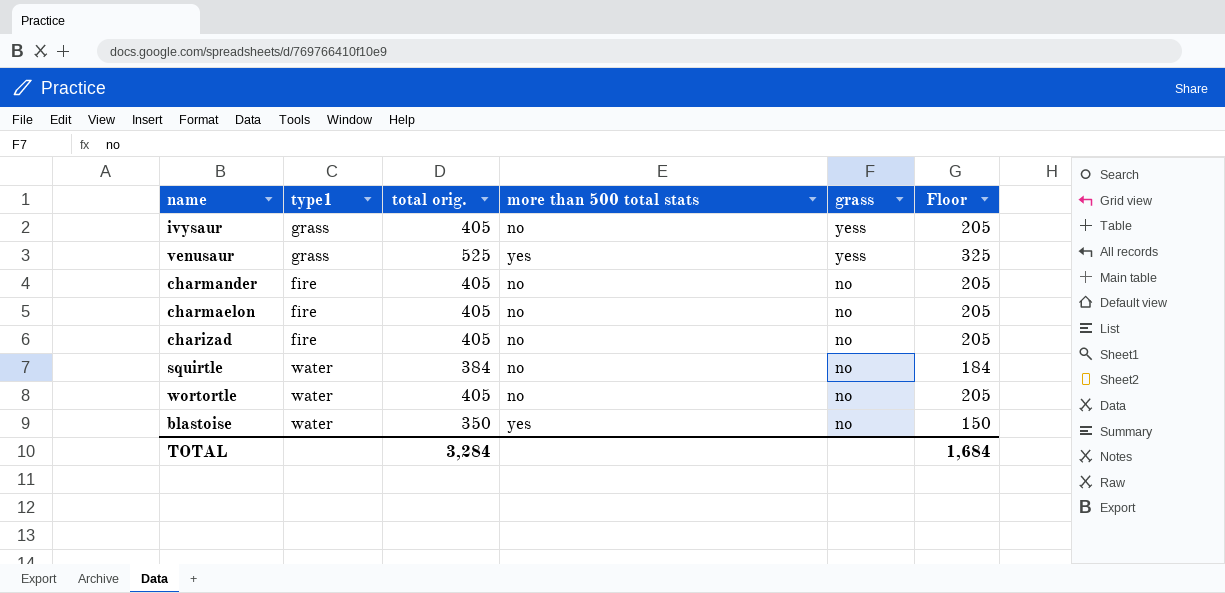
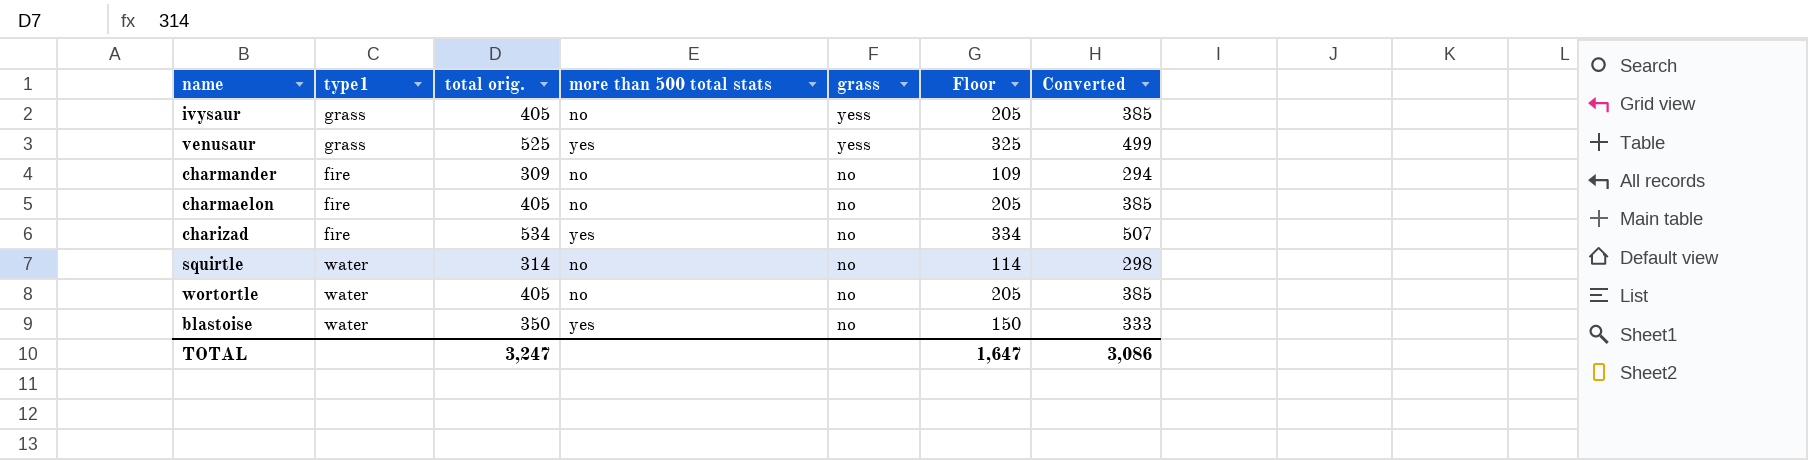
column Converted | formula: none -> [total orig.] * 0.95
charmander | total orig.: 405 -> 309
charmander | Floor: 205 -> 109
charizad | total orig.: 405 -> 534
charizad | more than 500 total stats: no -> yes
charizad | Floor: 205 -> 334
squirtle | total orig.: 384 -> 314
squirtle | Floor: 184 -> 114
TOTAL | total orig.: 3,284 -> 3,247
TOTAL | Floor: 1,684 -> 1,647

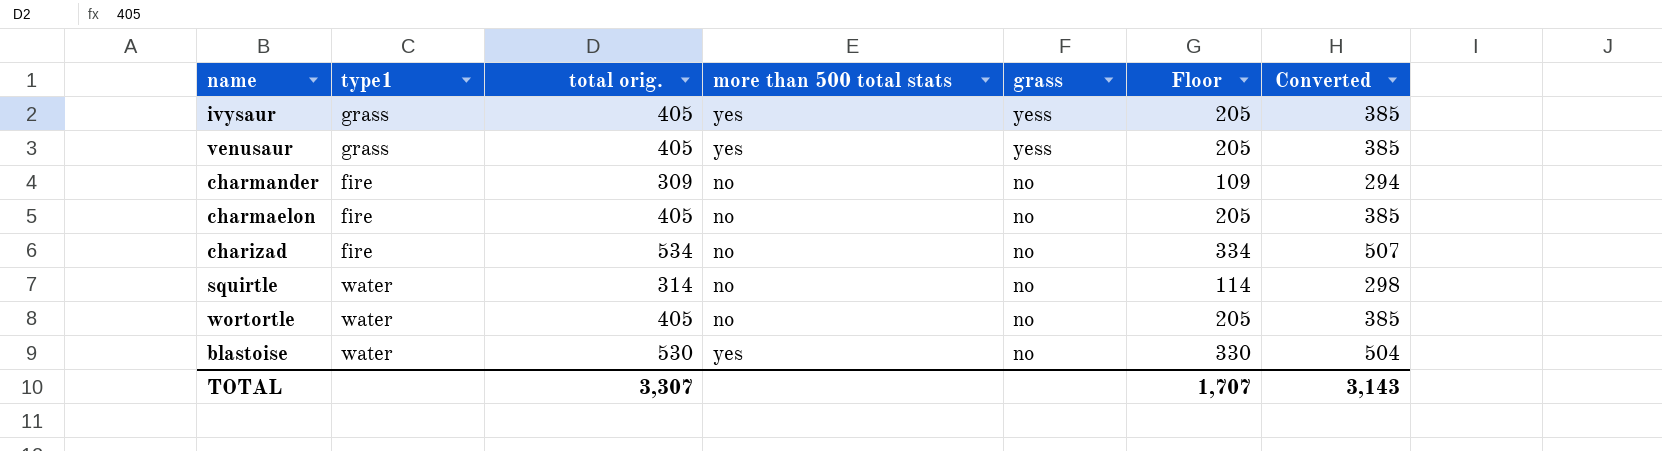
ivysaur | more than 500 total stats: no -> yes
venusaur | total orig.: 525 -> 405
venusaur | Floor: 325 -> 205
venusaur | Converted: 499 -> 385
charizad | more than 500 total stats: yes -> no
blastoise | total orig.: 350 -> 530
blastoise | Floor: 150 -> 330
blastoise | Converted: 333 -> 504
TOTAL | total orig.: 3,247 -> 3,307
TOTAL | Floor: 1,647 -> 1,707
TOTAL | Converted: 3,086 -> 3,143

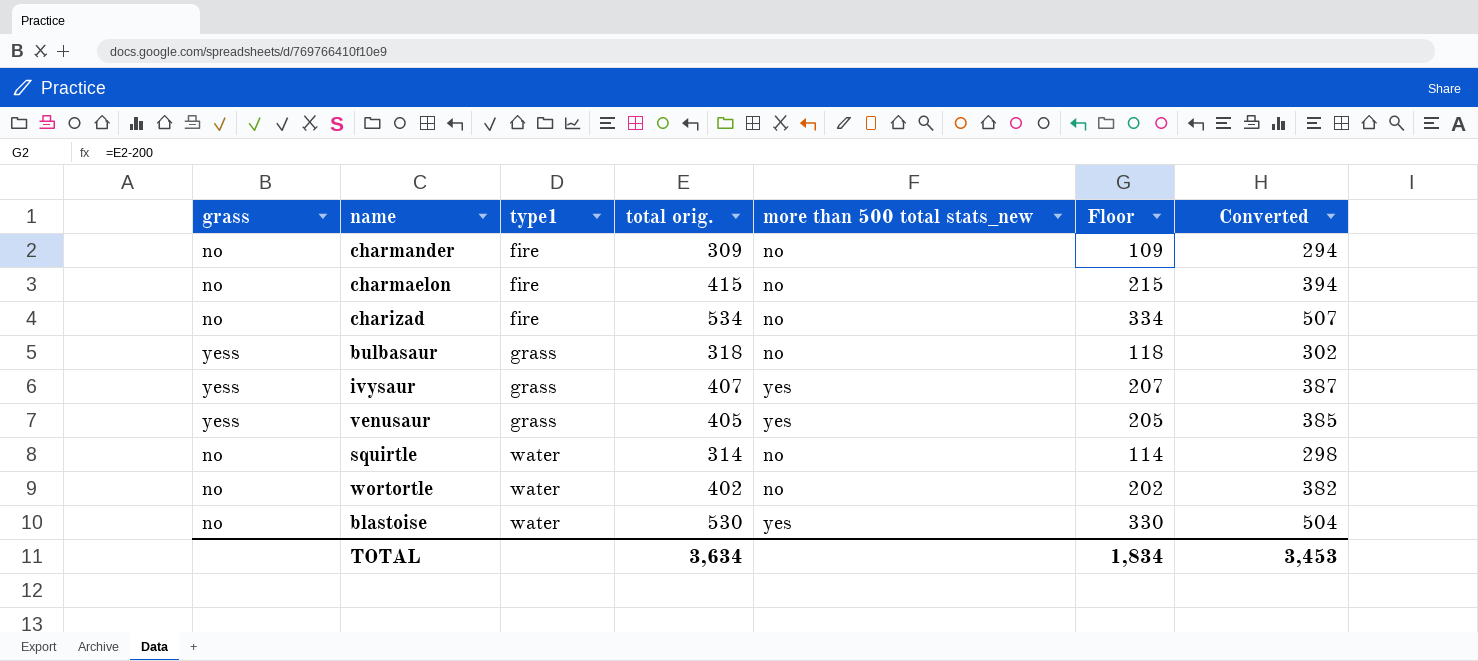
row order: grass descending -> type1 ascending
column grass | position: 5 -> 1
column name: more than 500 total stats -> more than 500 total stats_new
charmaelon | total orig.: 405 -> 415
charmaelon | Floor: 205 -> 215
charmaelon | Converted: 385 -> 394
row bulbasaur: none -> yess | grass | 318 | no | 118 | 302
ivysaur | total orig.: 405 -> 407
ivysaur | Floor: 205 -> 207
ivysaur | Converted: 385 -> 387
wortortle | total orig.: 405 -> 402
wortortle | Floor: 205 -> 202
wortortle | Converted: 385 -> 382
TOTAL | total orig.: 3,307 -> 3,634
TOTAL | Floor: 1,707 -> 1,834
TOTAL | Converted: 3,143 -> 3,453

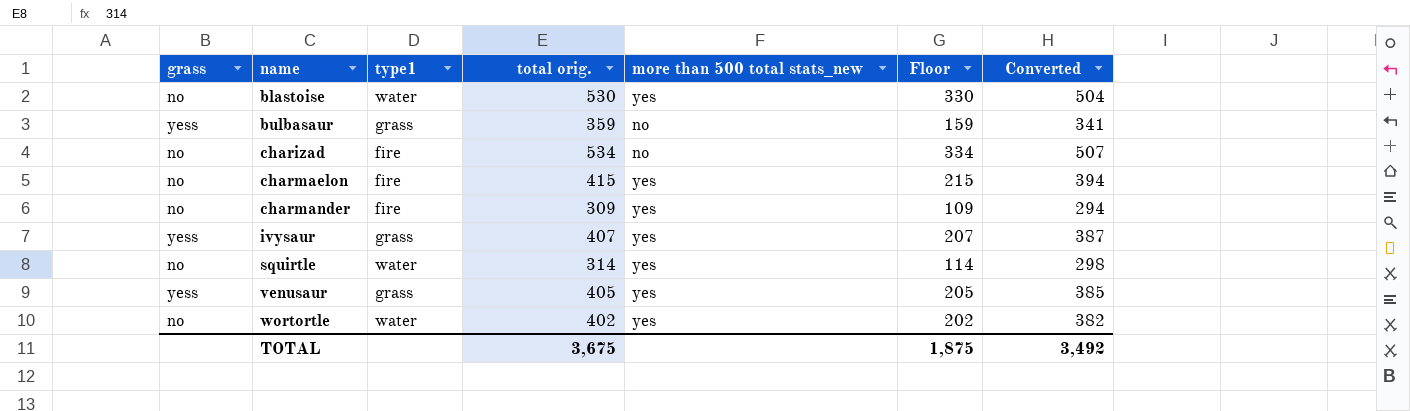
row order: type1 ascending -> name ascending
bulbasaur | total orig.: 318 -> 359
bulbasaur | Floor: 118 -> 159
bulbasaur | Converted: 302 -> 341
charmaelon | more than 500 total stats_new: no -> yes
charmander | more than 500 total stats_new: no -> yes
squirtle | more than 500 total stats_new: no -> yes
wortortle | more than 500 total stats_new: no -> yes
TOTAL | total orig.: 3,634 -> 3,675
TOTAL | Floor: 1,834 -> 1,875
TOTAL | Converted: 3,453 -> 3,492

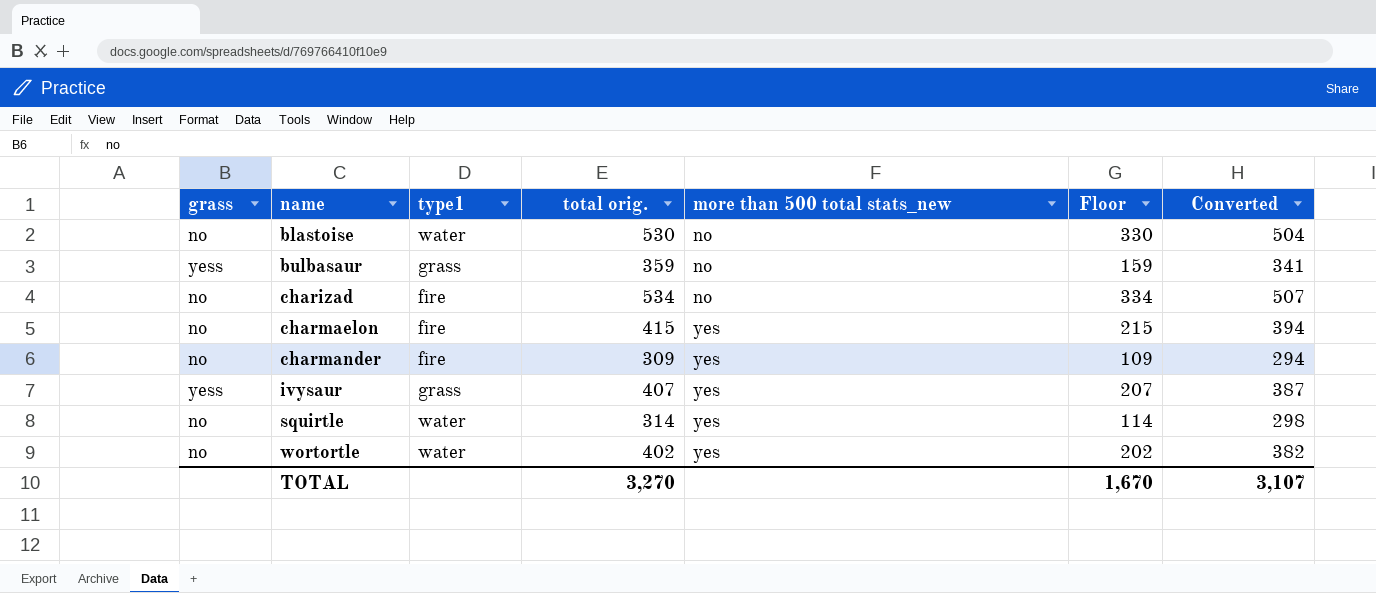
row venusaur: yess | grass | 405 | yes | 205 | 385 -> none
blastoise | more than 500 total stats_new: yes -> no
TOTAL | total orig.: 3,675 -> 3,270
TOTAL | Floor: 1,875 -> 1,670
TOTAL | Converted: 3,492 -> 3,107

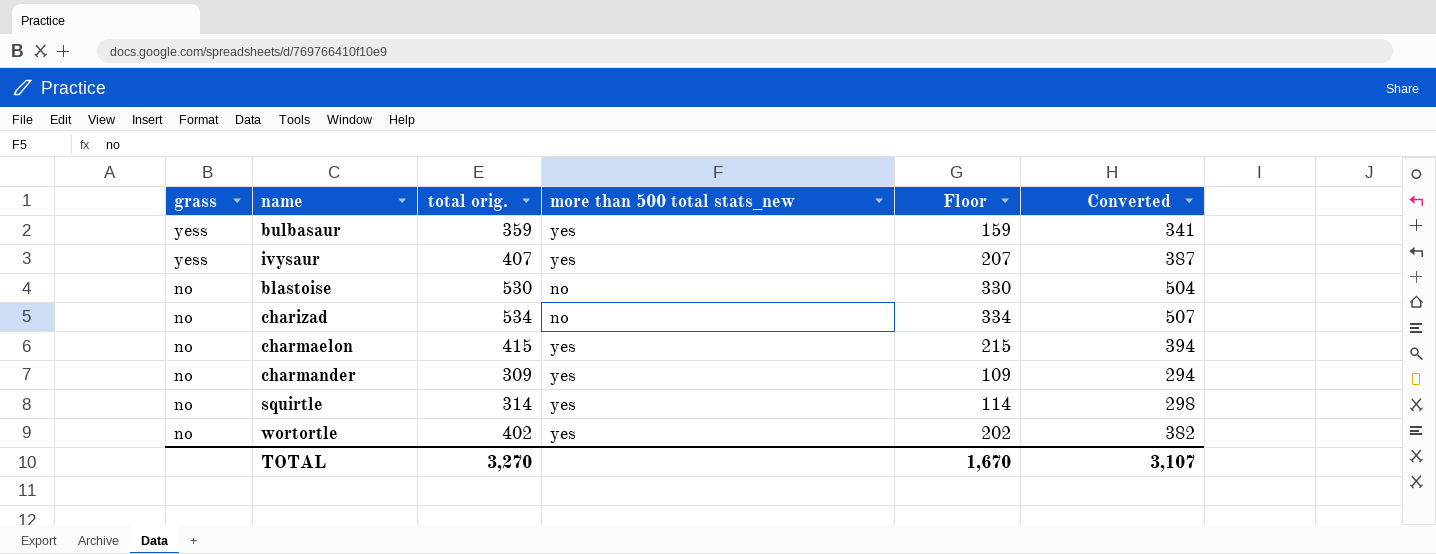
row order: name ascending -> grass descending
column type1 | position: 3 -> none
bulbasaur | more than 500 total stats_new: no -> yes

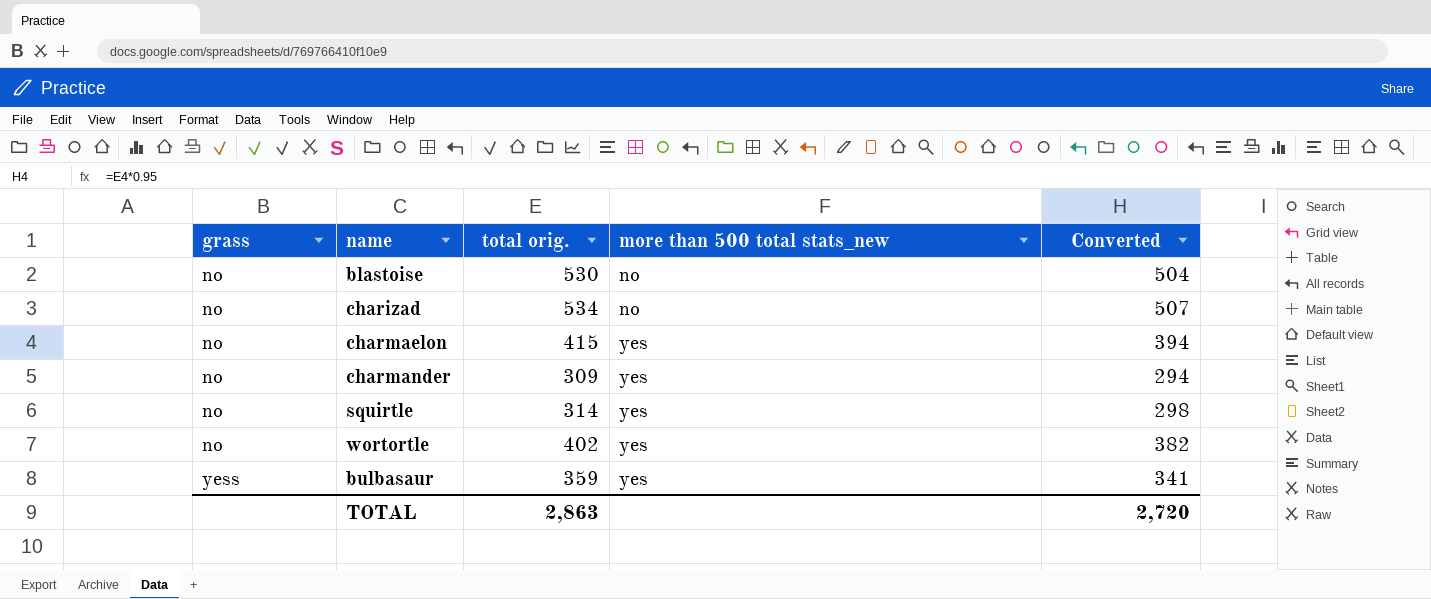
row order: grass descending -> grass ascending
column Floor | formula: [total orig.] - 200 -> none
row ivysaur: yess | 407 | yes | 207 | 387 -> none
TOTAL | total orig.: 3,270 -> 2,863
TOTAL | Converted: 3,107 -> 2,720

